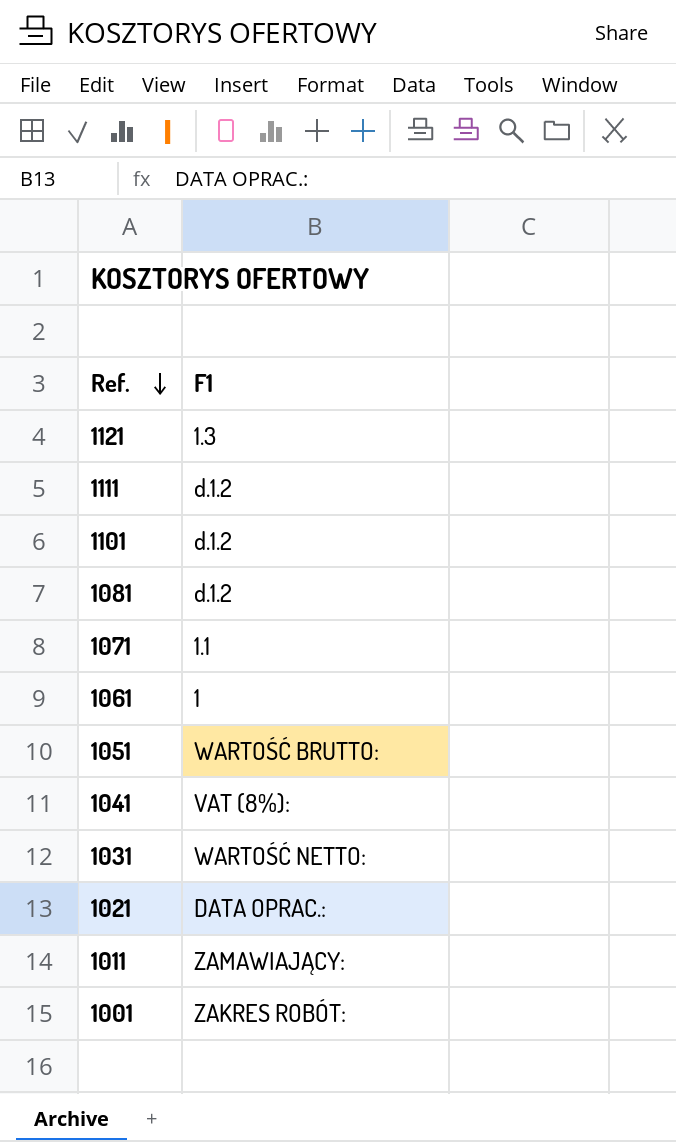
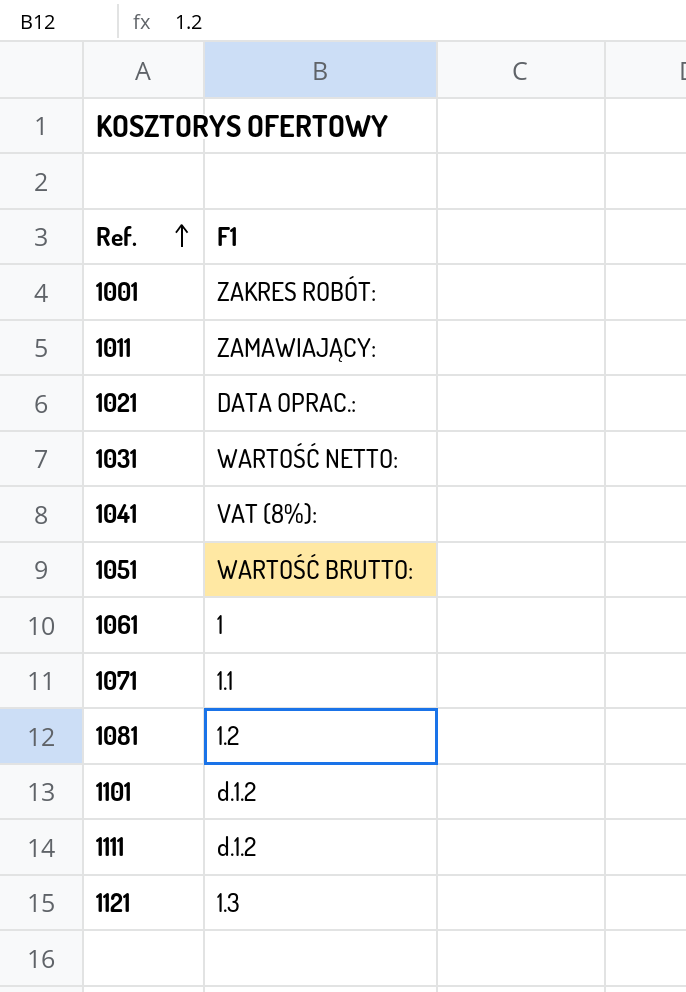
row order: Ref. descending -> Ref. ascending
1081 | F1: d.1.2 -> 1.2

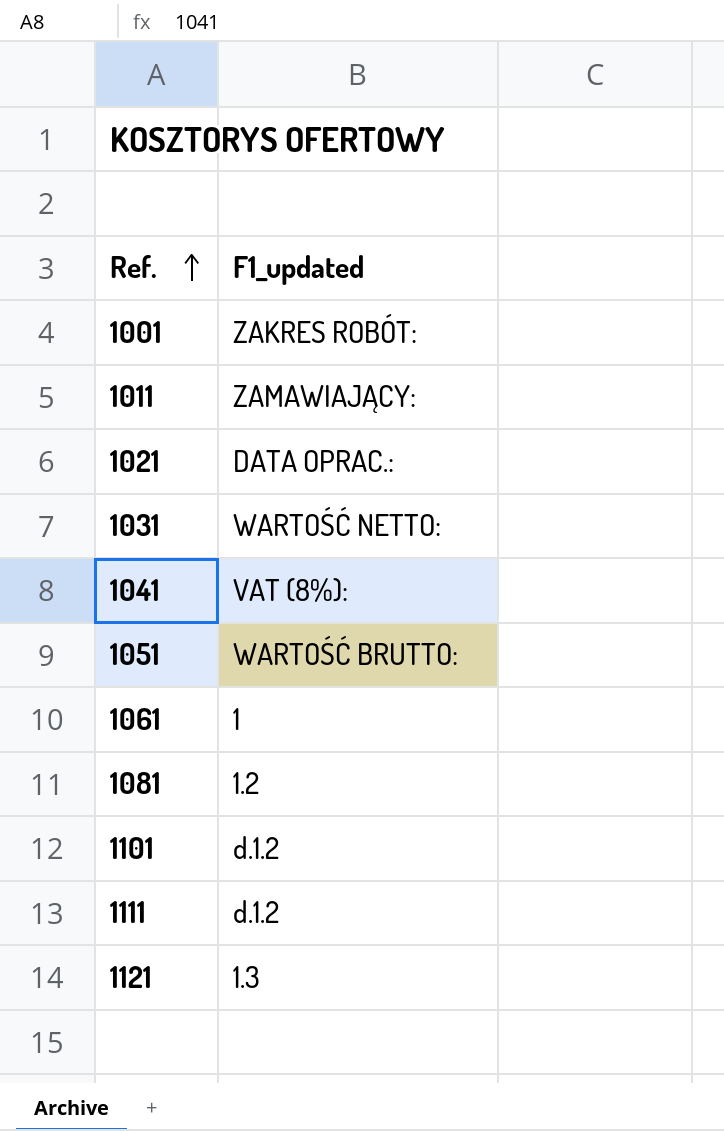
column name: F1 -> F1_updated
row 1071: 1.1 -> none

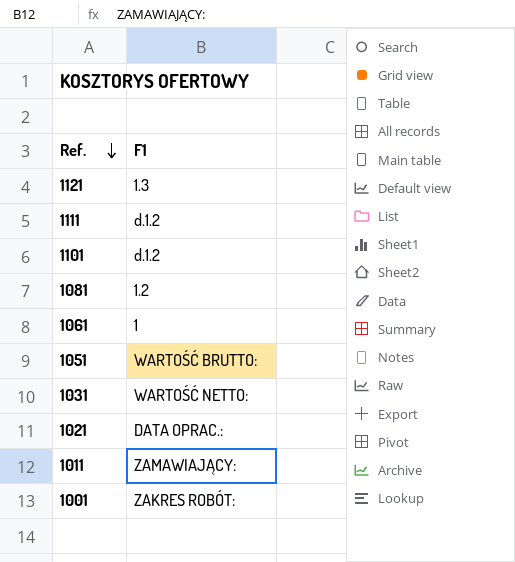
row order: Ref. ascending -> Ref. descending
column name: F1_updated -> F1
row 1041: VAT (8%): -> none

